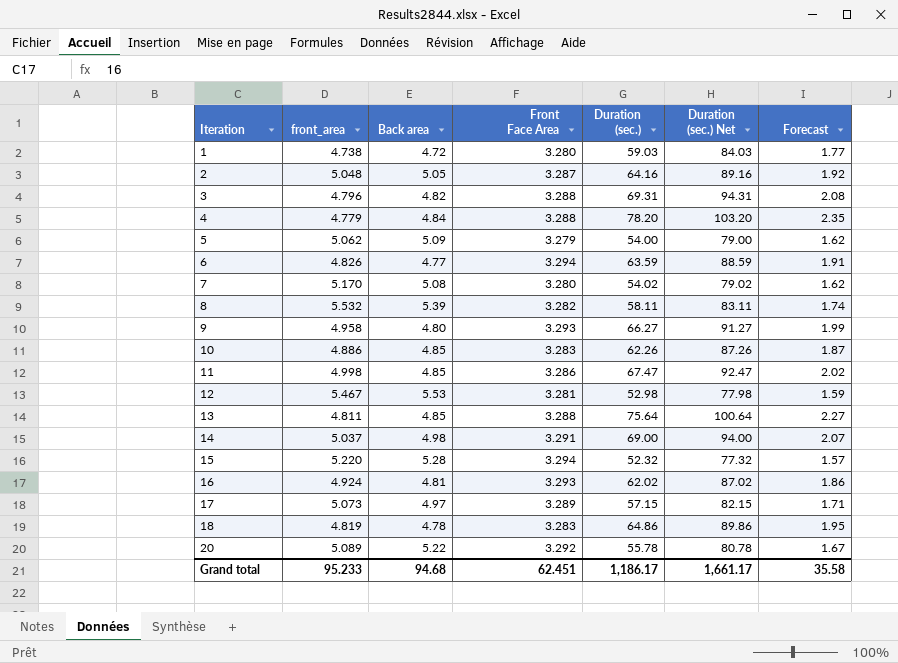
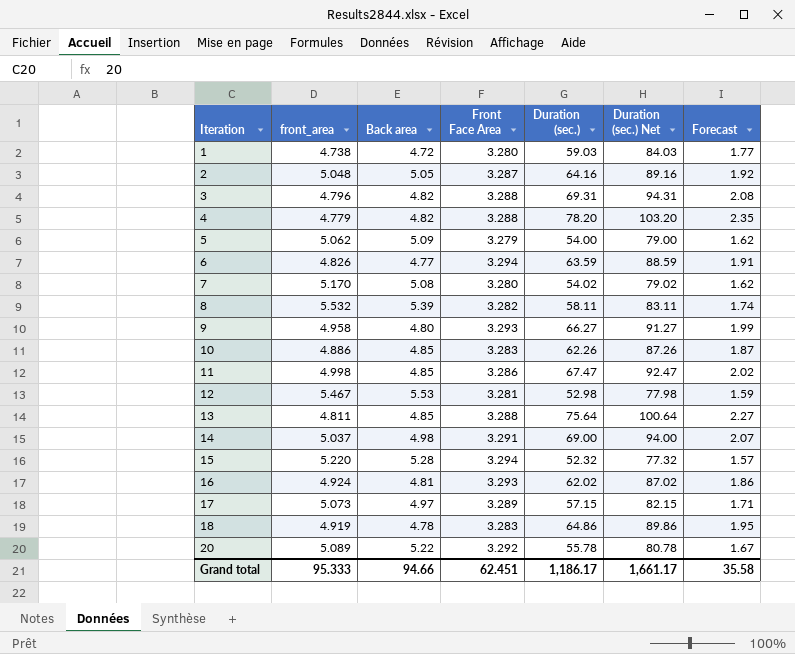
4 | Back area: 4.84 -> 4.82
18 | front_area: 4.819 -> 4.919
Grand total | front_area: 95.233 -> 95.333
Grand total | Back area: 94.68 -> 94.66

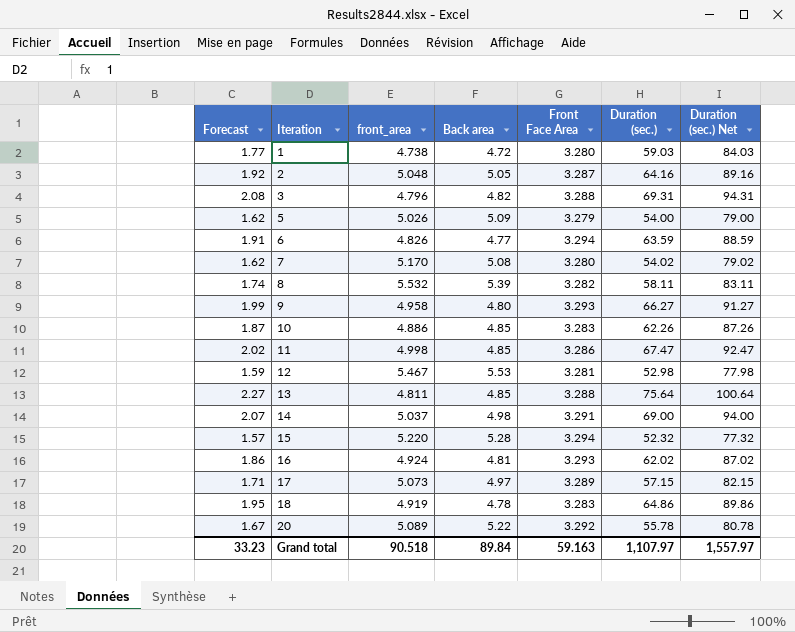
column Forecast | position: 7 -> 1
row 4: 4.779 | 4.82 | 3.288 | 78.20 | 103.20 | 2.35 -> none
5 | front_area: 5.062 -> 5.026
Grand total | Forecast: 35.58 -> 33.23
Grand total | front_area: 95.333 -> 90.518
Grand total | Back area: 94.66 -> 89.84
Grand total | Front Face Area: 62.451 -> 59.163
Grand total | Duration (sec.): 1,186.17 -> 1,107.97
Grand total | Duration (sec.) Net: 1,661.17 -> 1,557.97

